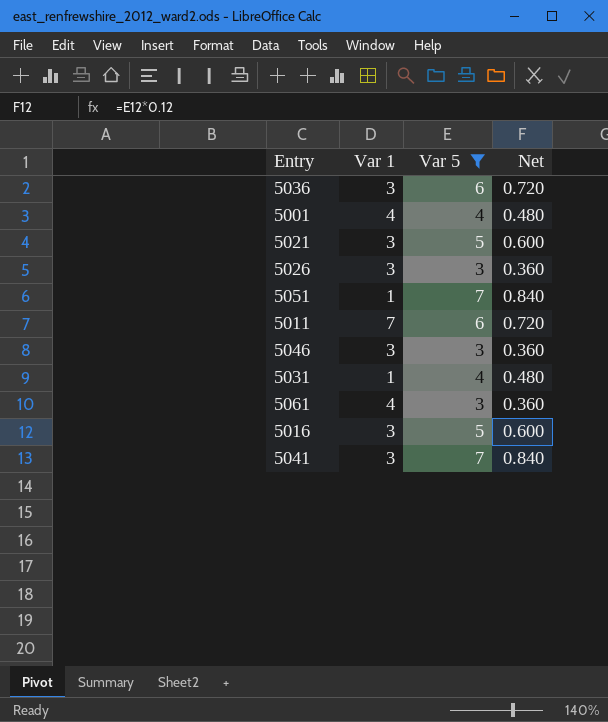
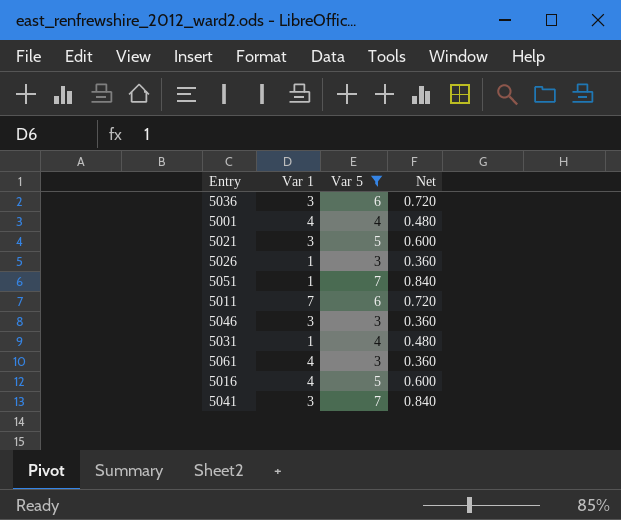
5026 | Var 1: 3 -> 1
5016 | Var 1: 3 -> 4

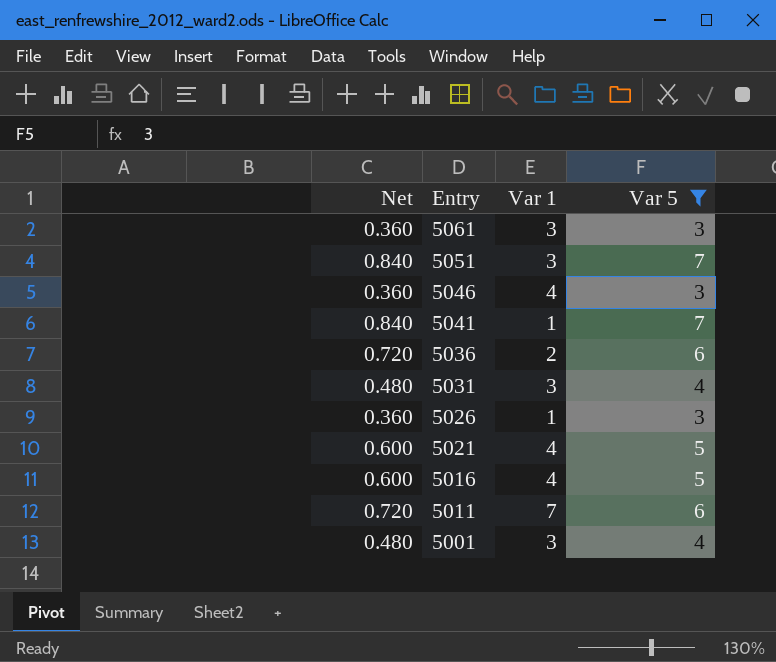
row order: none -> Entry descending
column Net | position: 4 -> 1
5061 | Var 1: 4 -> 3
5051 | Var 1: 1 -> 3
5046 | Var 1: 3 -> 4
5041 | Var 1: 3 -> 1
5036 | Var 1: 3 -> 2
5031 | Var 1: 1 -> 3
5021 | Var 1: 3 -> 4
5001 | Var 1: 4 -> 3

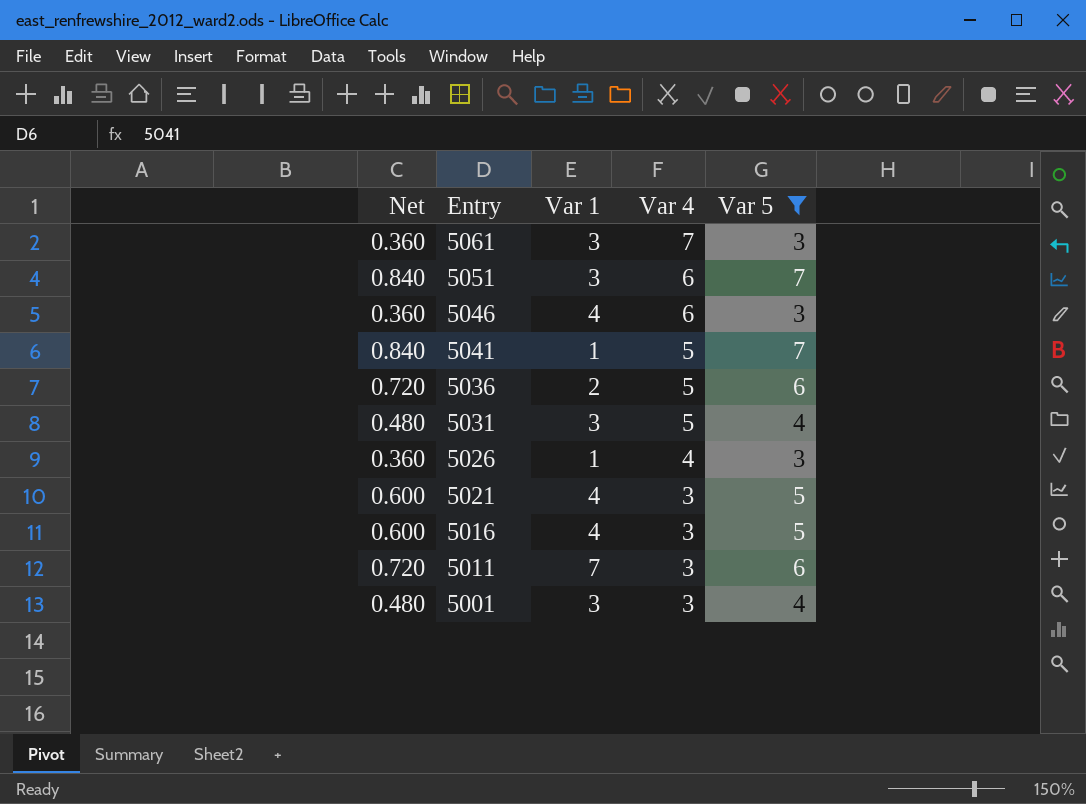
column Var 4 | position: none -> 4

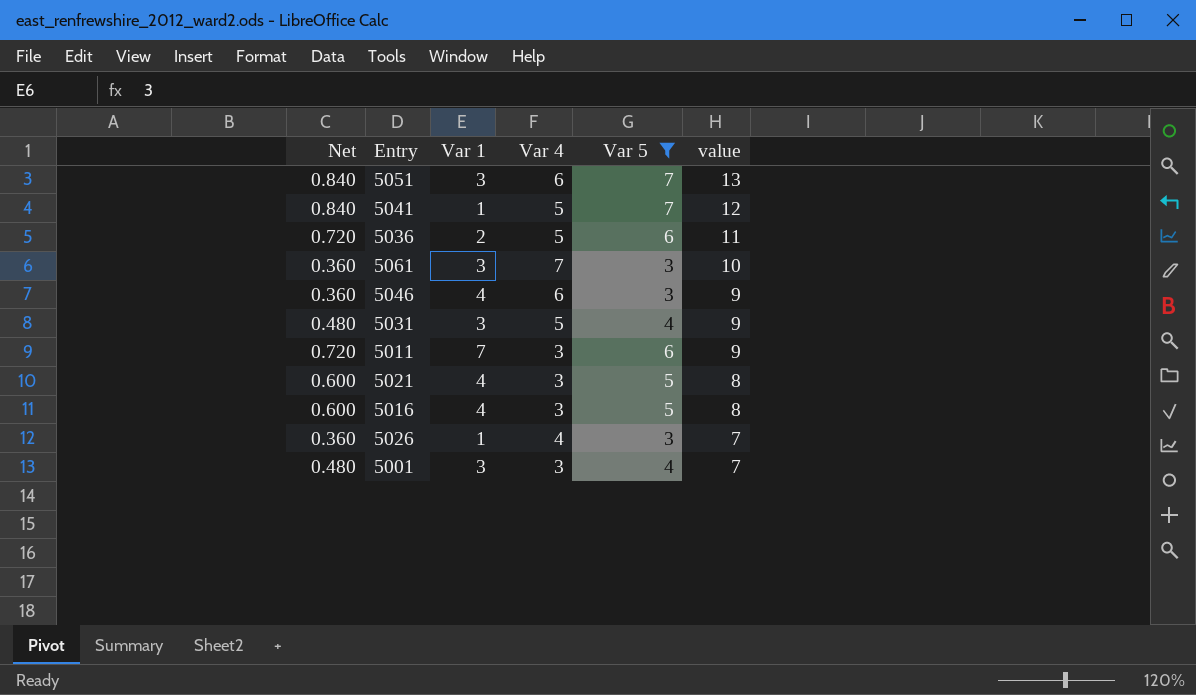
row order: Entry descending -> value descending
column value | formula: none -> [Var 4] + [Var 5]

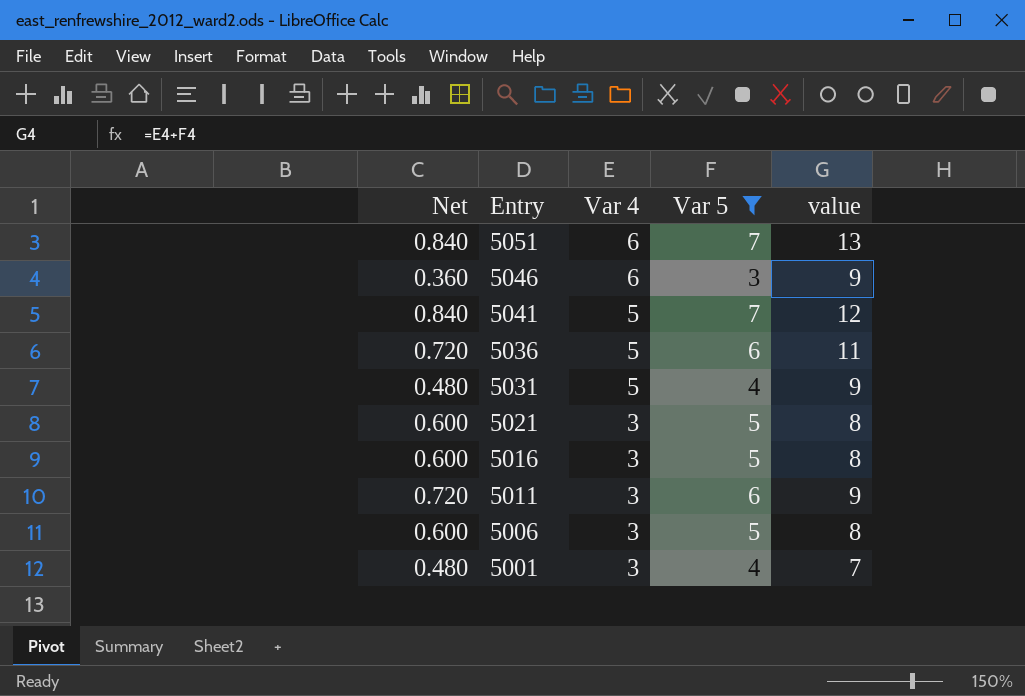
row order: value descending -> Entry descending
column Var 1 | position: 3 -> none
row 5061: 0.360 | 3 | 7 | 3 | 10 -> none
row 5026: 0.360 | 1 | 4 | 3 | 7 -> none
row 5006: none -> 0.600 | 3 | 5 | 8

